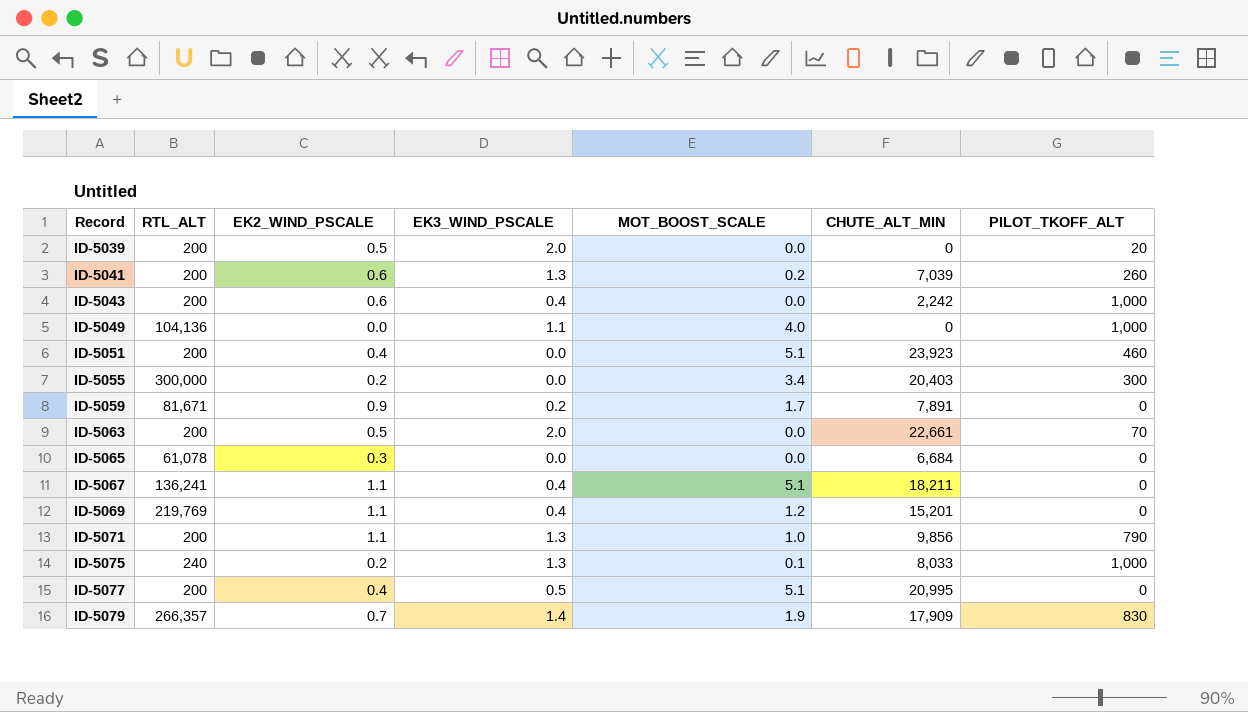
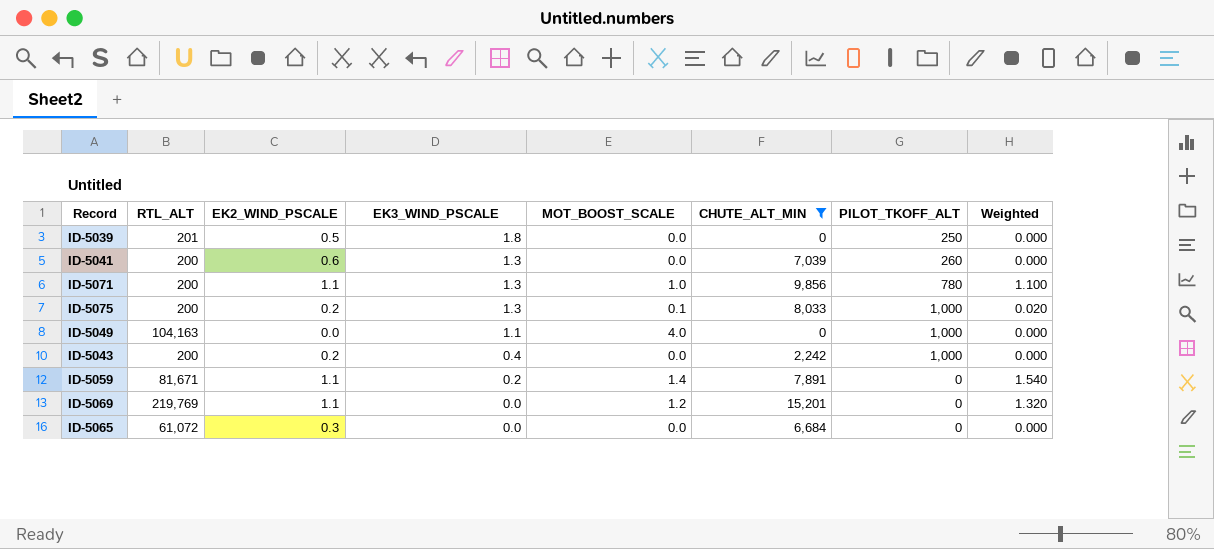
filter: none -> CHUTE_ALT_MIN <= 15,201
row order: Record ascending -> EK3_WIND_PSCALE descending
column Weighted | formula: none -> [EK2_WIND_PSCALE] * [MOT_BOOST_SCALE]
ID-5039 | RTL_ALT: 200 -> 201
ID-5039 | EK3_WIND_PSCALE: 2.0 -> 1.8
ID-5039 | PILOT_TKOFF_ALT: 20 -> 250
ID-5041 | MOT_BOOST_SCALE: 0.2 -> 0.0
ID-5071 | PILOT_TKOFF_ALT: 790 -> 780
ID-5075 | RTL_ALT: 240 -> 200
ID-5049 | RTL_ALT: 104,136 -> 104,163
ID-5043 | EK2_WIND_PSCALE: 0.6 -> 0.2
ID-5059 | EK2_WIND_PSCALE: 0.9 -> 1.1
ID-5059 | MOT_BOOST_SCALE: 1.7 -> 1.4
ID-5069 | EK3_WIND_PSCALE: 0.4 -> 0.0
ID-5065 | RTL_ALT: 61,078 -> 61,072

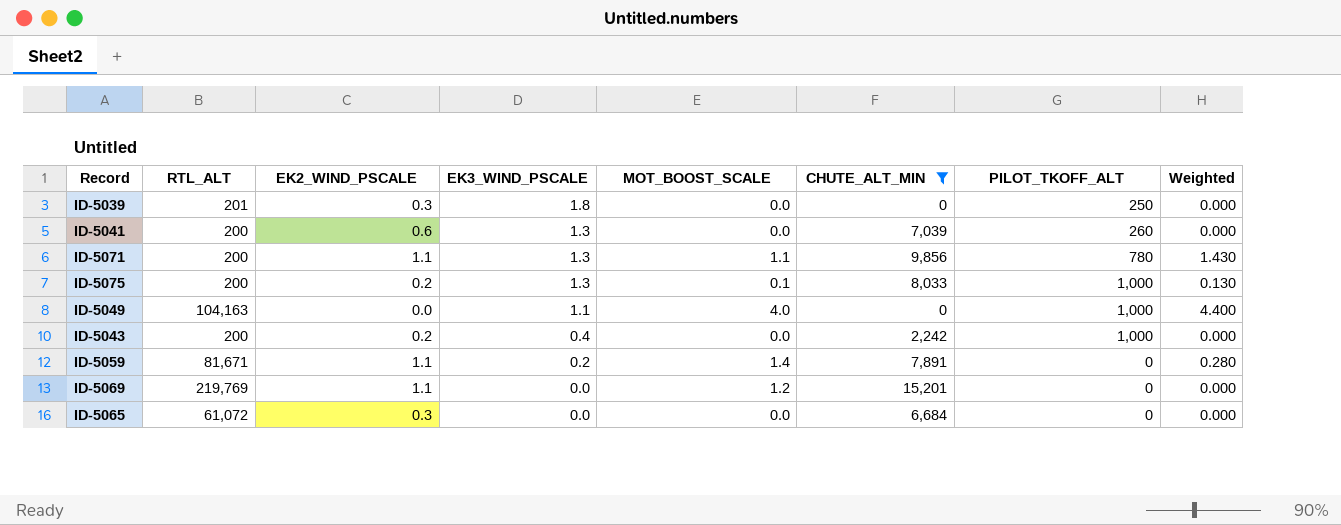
column Weighted | formula: [EK2_WIND_PSCALE] * [MOT_BOOST_SCALE] -> [EK3_WIND_PSCALE] * [MOT_BOOST_SCALE]
ID-5039 | EK2_WIND_PSCALE: 0.5 -> 0.3
ID-5071 | MOT_BOOST_SCALE: 1.0 -> 1.1

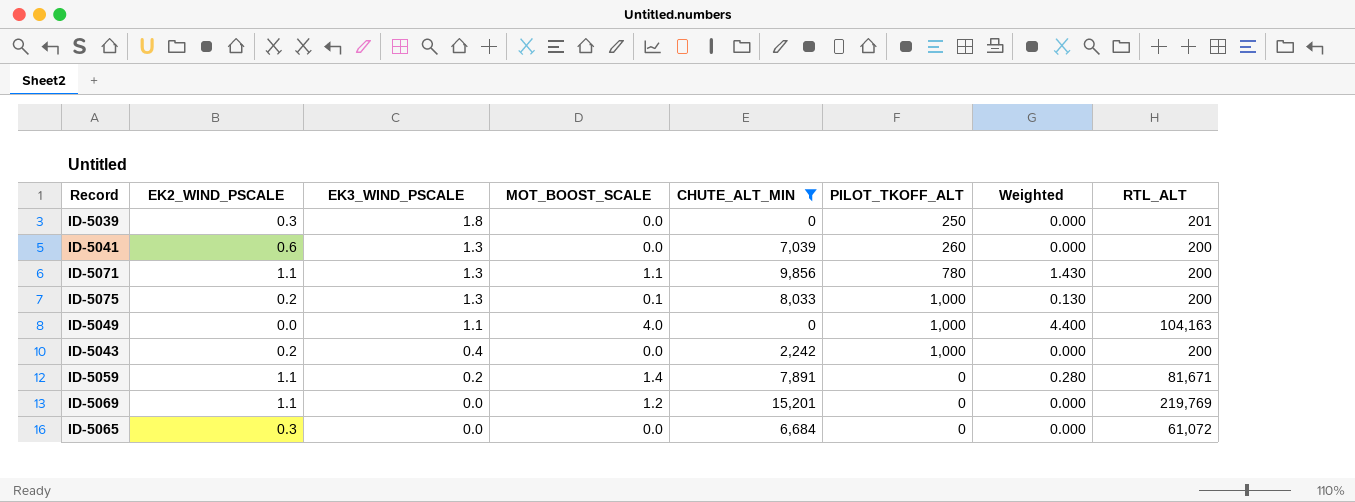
column RTL_ALT | position: 2 -> 8

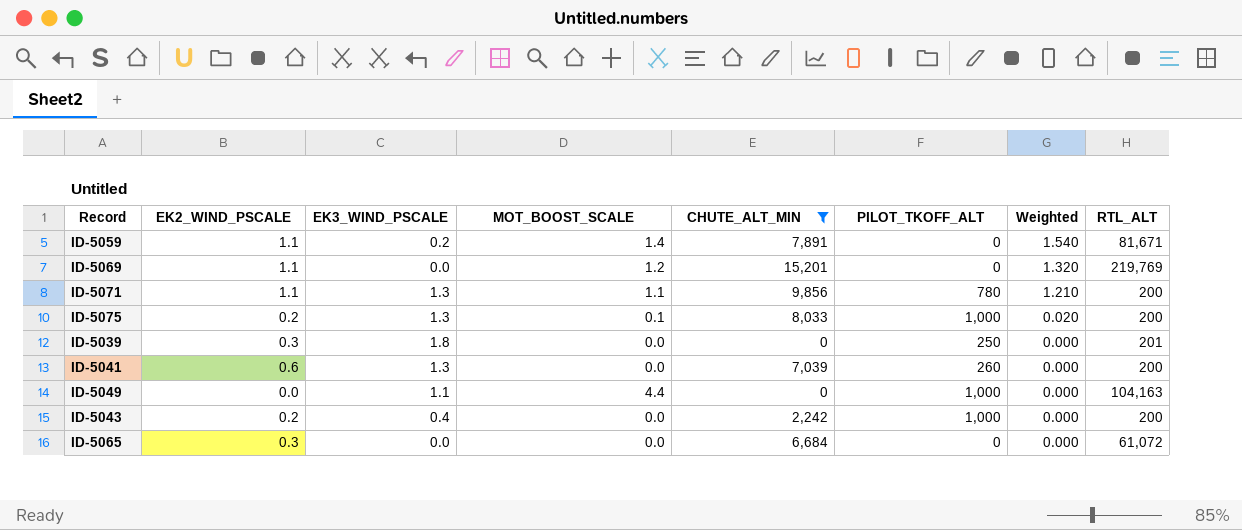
row order: EK3_WIND_PSCALE descending -> Weighted descending
column Weighted | formula: [EK3_WIND_PSCALE] * [MOT_BOOST_SCALE] -> [EK2_WIND_PSCALE] * [MOT_BOOST_SCALE]
ID-5049 | MOT_BOOST_SCALE: 4.0 -> 4.4

